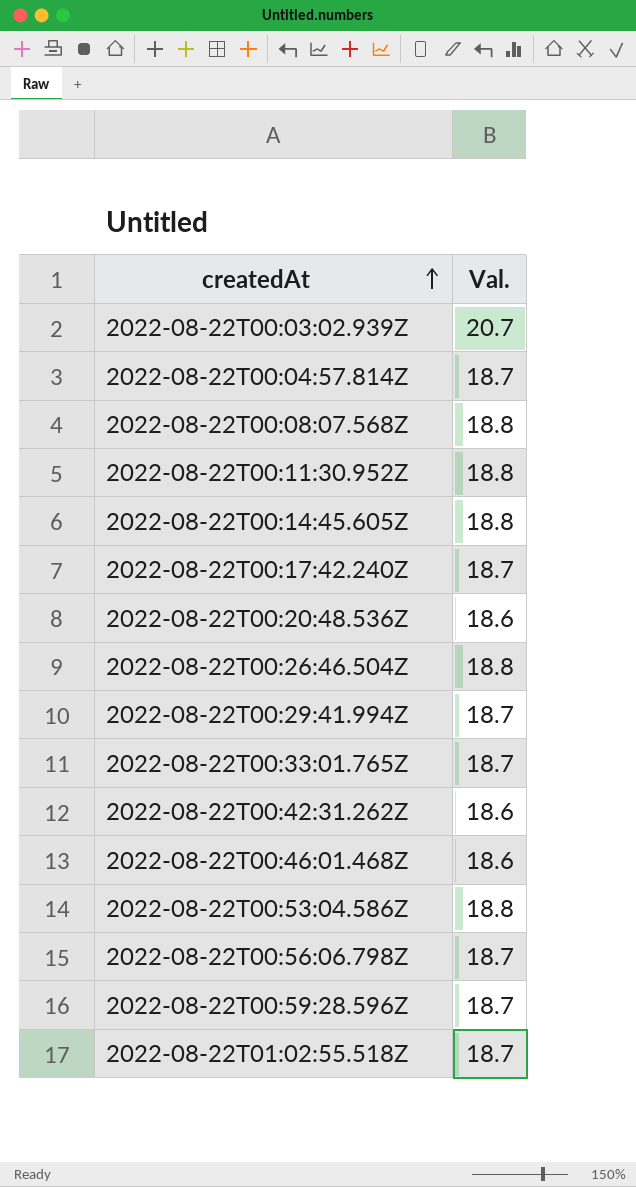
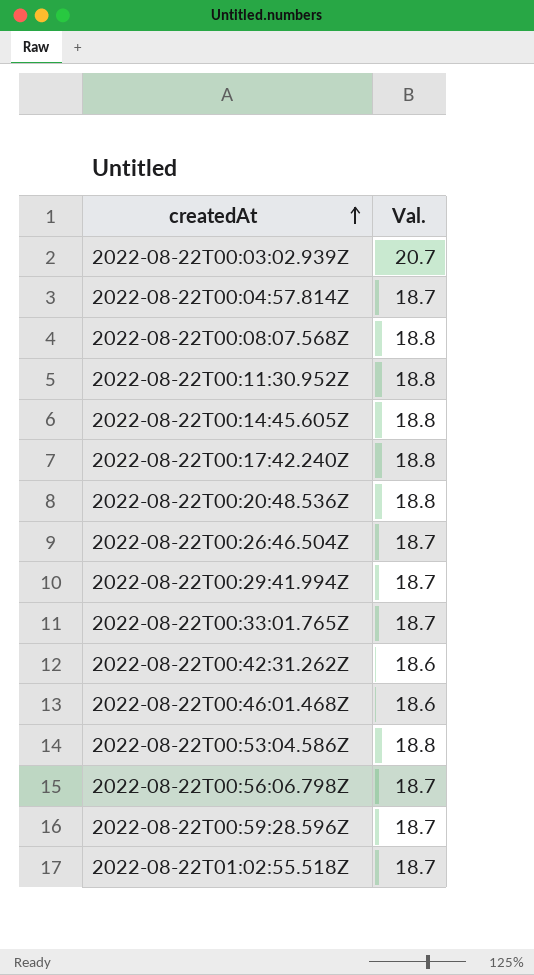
2022-08-22T00:17:42.240Z | Val.: 18.7 -> 18.8
2022-08-22T00:20:48.536Z | Val.: 18.6 -> 18.8
2022-08-22T00:26:46.504Z | Val.: 18.8 -> 18.7

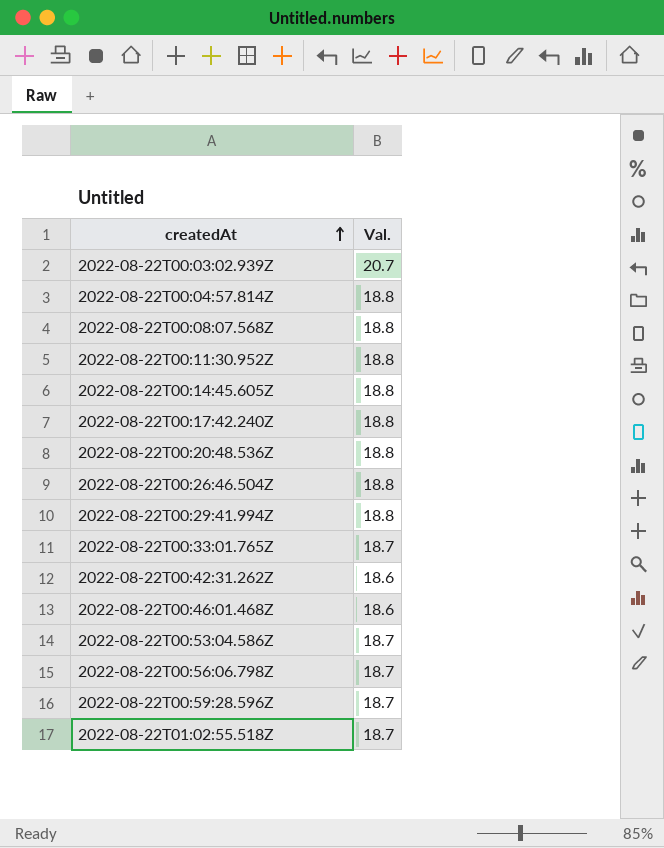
2022-08-22T00:04:57.814Z | Val.: 18.7 -> 18.8
2022-08-22T00:26:46.504Z | Val.: 18.7 -> 18.8
2022-08-22T00:29:41.994Z | Val.: 18.7 -> 18.8
2022-08-22T00:53:04.586Z | Val.: 18.8 -> 18.7

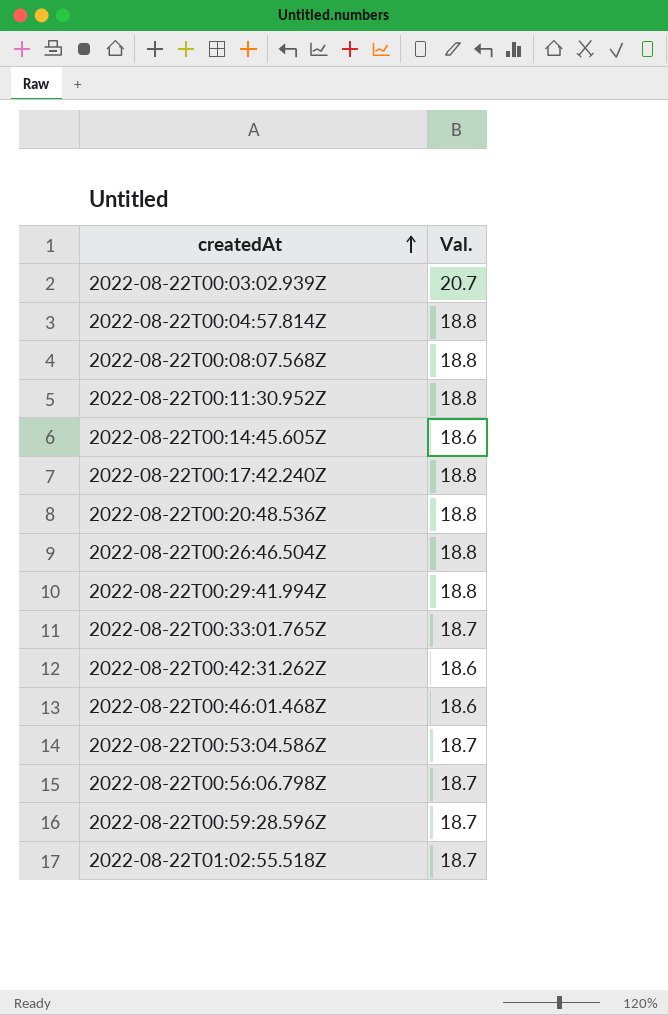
2022-08-22T00:14:45.605Z | Val.: 18.8 -> 18.6

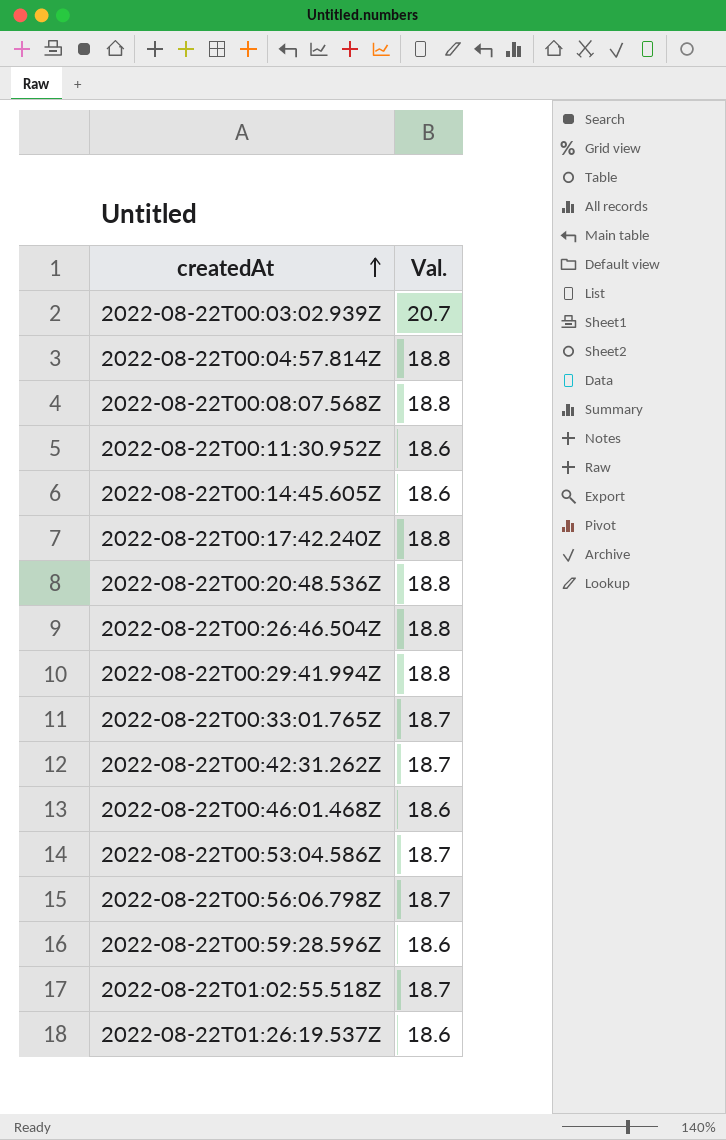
2022-08-22T00:11:30.952Z | Val.: 18.8 -> 18.6
2022-08-22T00:42:31.262Z | Val.: 18.6 -> 18.7
2022-08-22T00:59:28.596Z | Val.: 18.7 -> 18.6
row 2022-08-22T01:26:19.537Z: none -> 18.6

